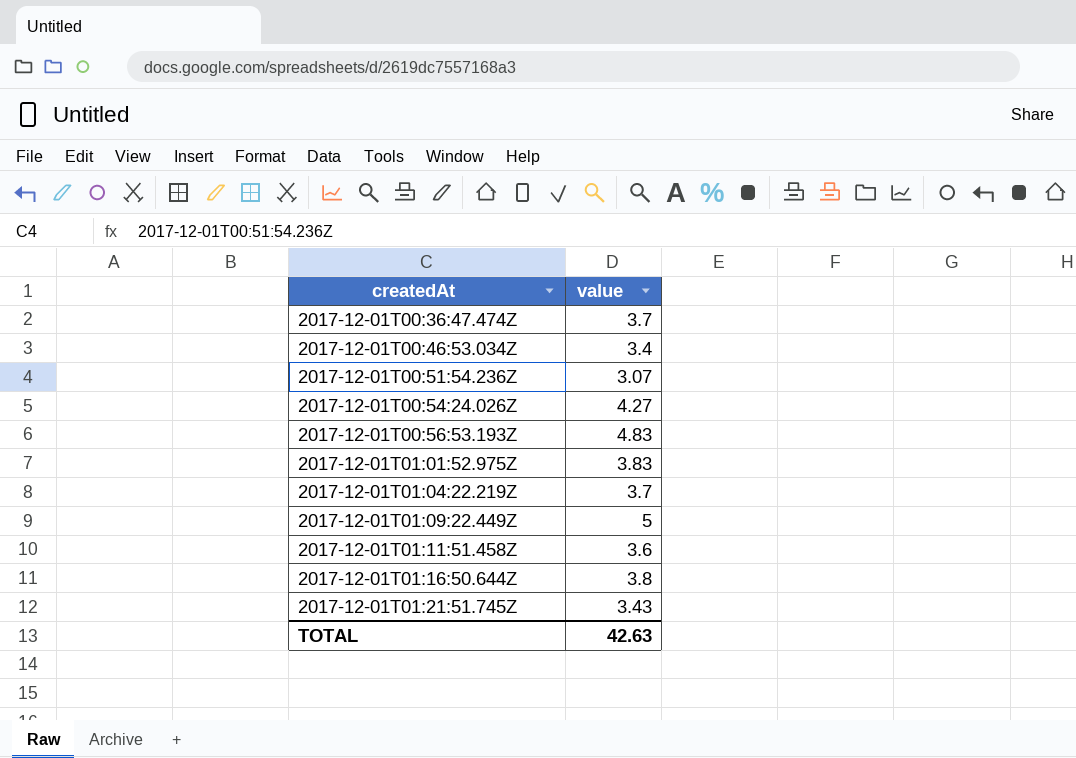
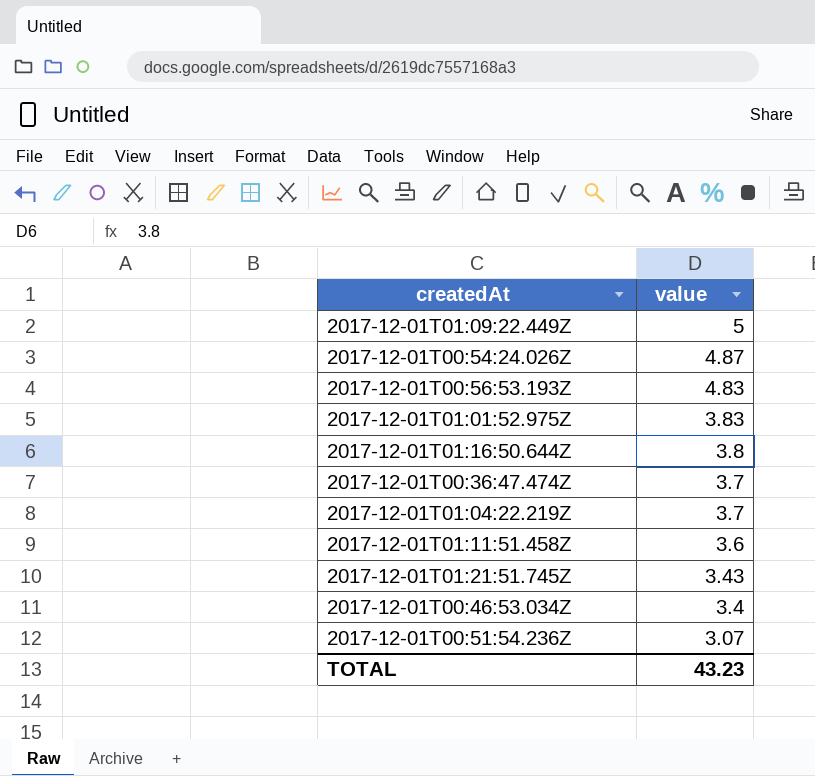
row order: createdAt ascending -> value descending
2017-12-01T00:54:24.026Z | value: 4.27 -> 4.87
TOTAL | value: 42.63 -> 43.23

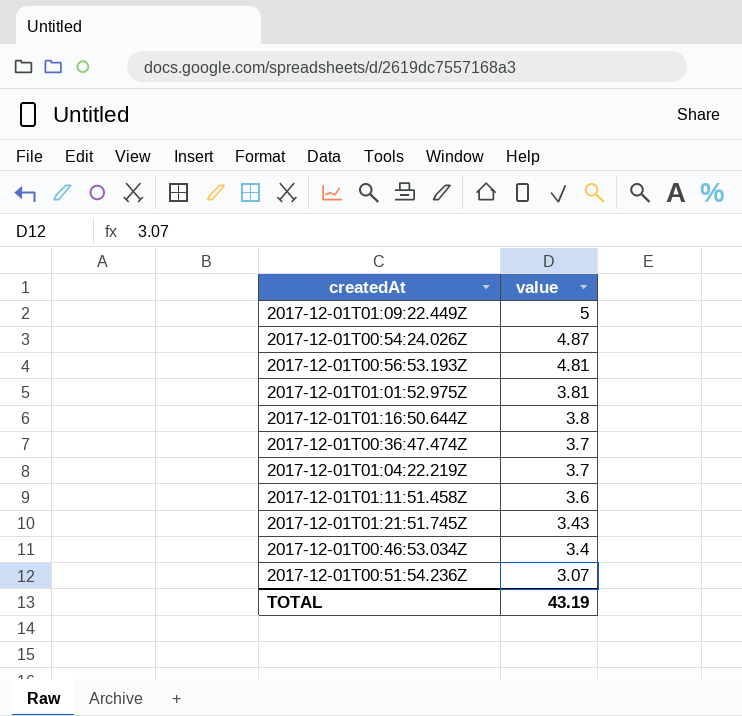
2017-12-01T00:56:53.193Z | value: 4.83 -> 4.81
2017-12-01T01:01:52.975Z | value: 3.83 -> 3.81
TOTAL | value: 43.23 -> 43.19

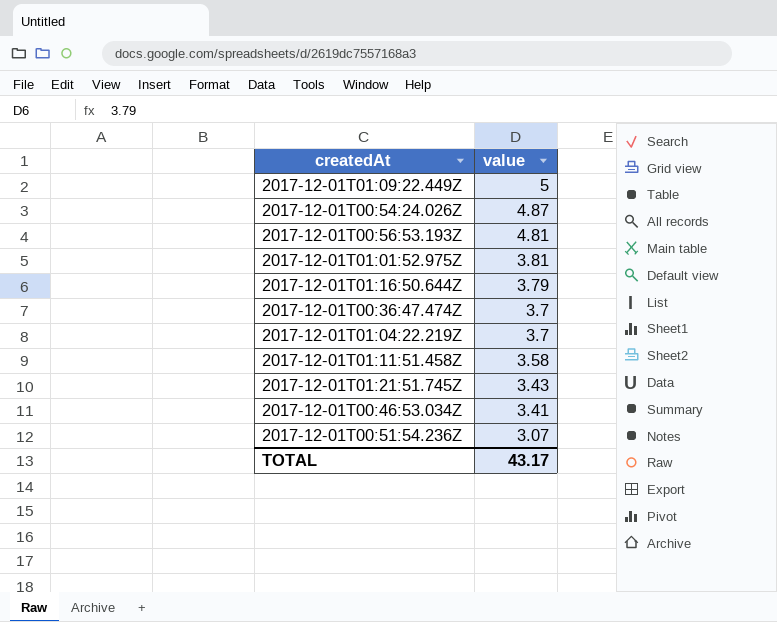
2017-12-01T01:16:50.644Z | value: 3.8 -> 3.79
2017-12-01T01:11:51.458Z | value: 3.6 -> 3.58
2017-12-01T00:46:53.034Z | value: 3.4 -> 3.41
TOTAL | value: 43.19 -> 43.17

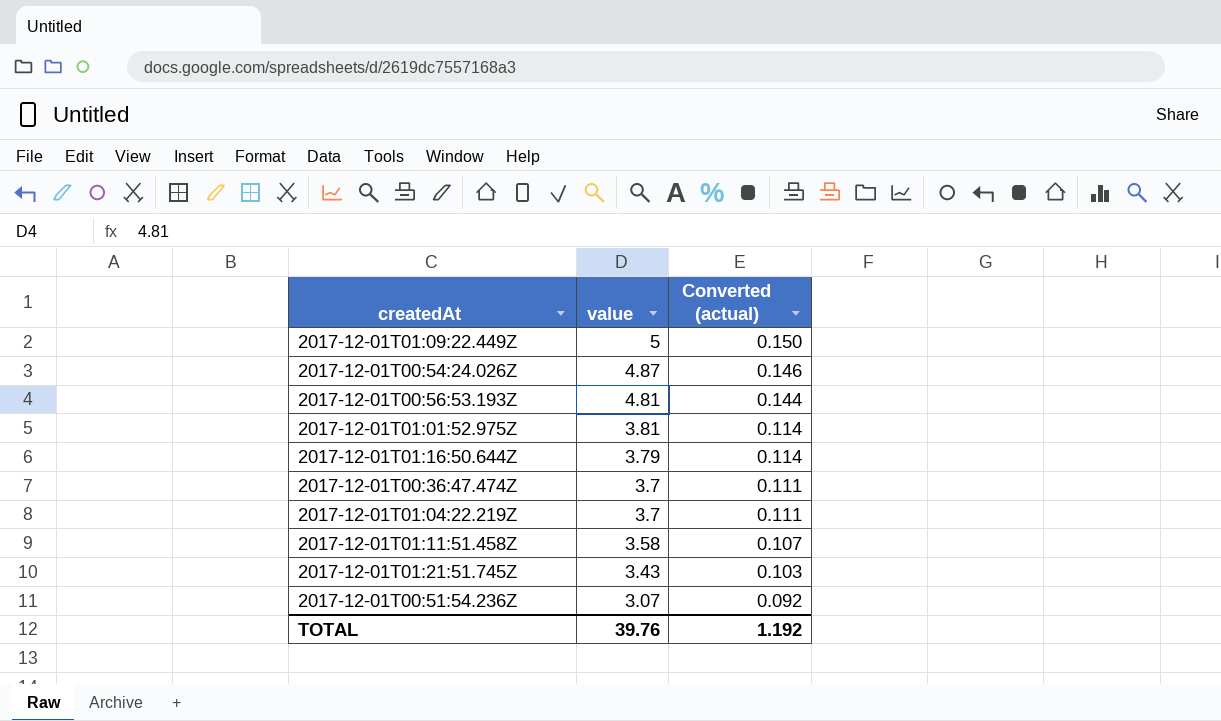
column Converted (actual) | formula: none -> [value] * 0.03
row 2017-12-01T00:46:53.034Z: 3.41 -> none
TOTAL | value: 43.17 -> 39.76

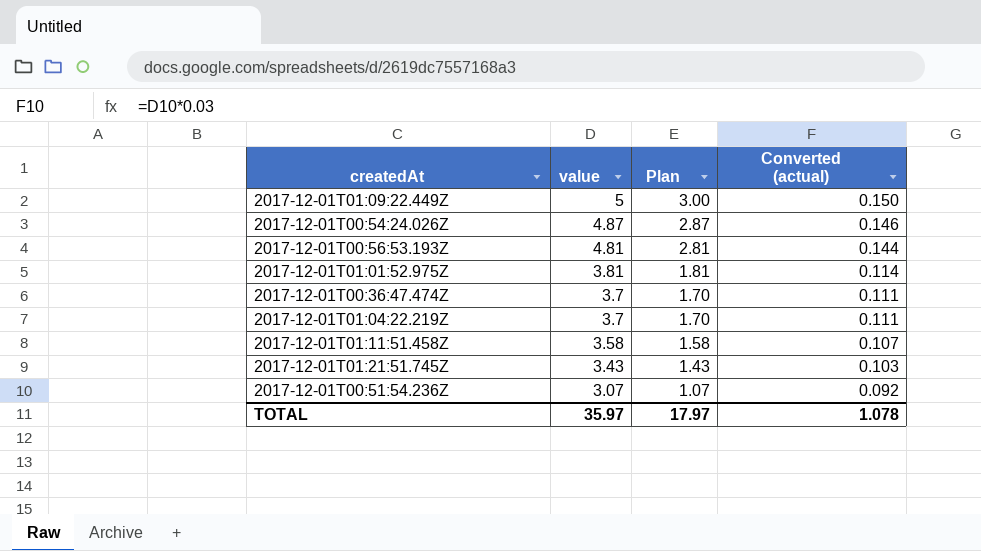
column Plan | formula: none -> [value] - 2
row 2017-12-01T01:16:50.644Z: 3.79 | 0.114 -> none
TOTAL | value: 39.76 -> 35.97
TOTAL | Converted (actual): 1.192 -> 1.078

